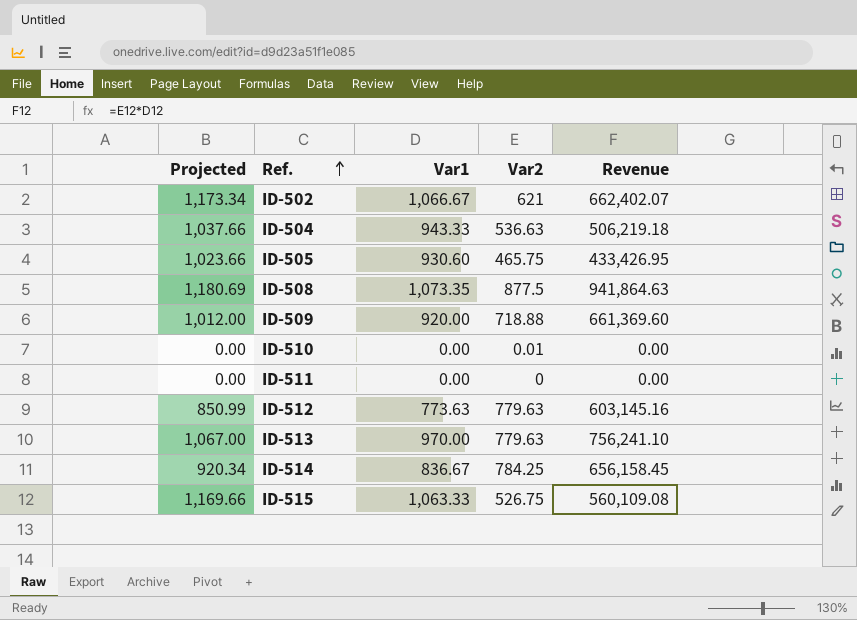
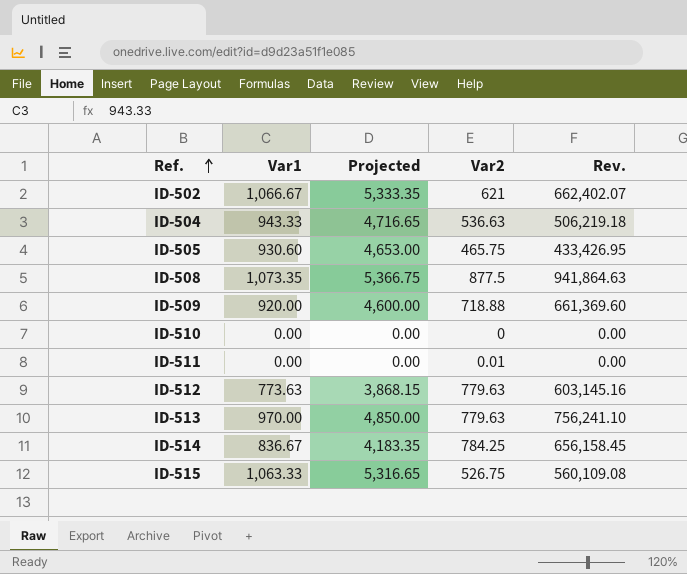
column Projected | formula: [Var1] * 1.1 -> [Var1] * 5
column Projected | position: 1 -> 3
column name: Revenue -> Rev.
ID-510 | Var2: 0.01 -> 0
ID-511 | Var2: 0 -> 0.01

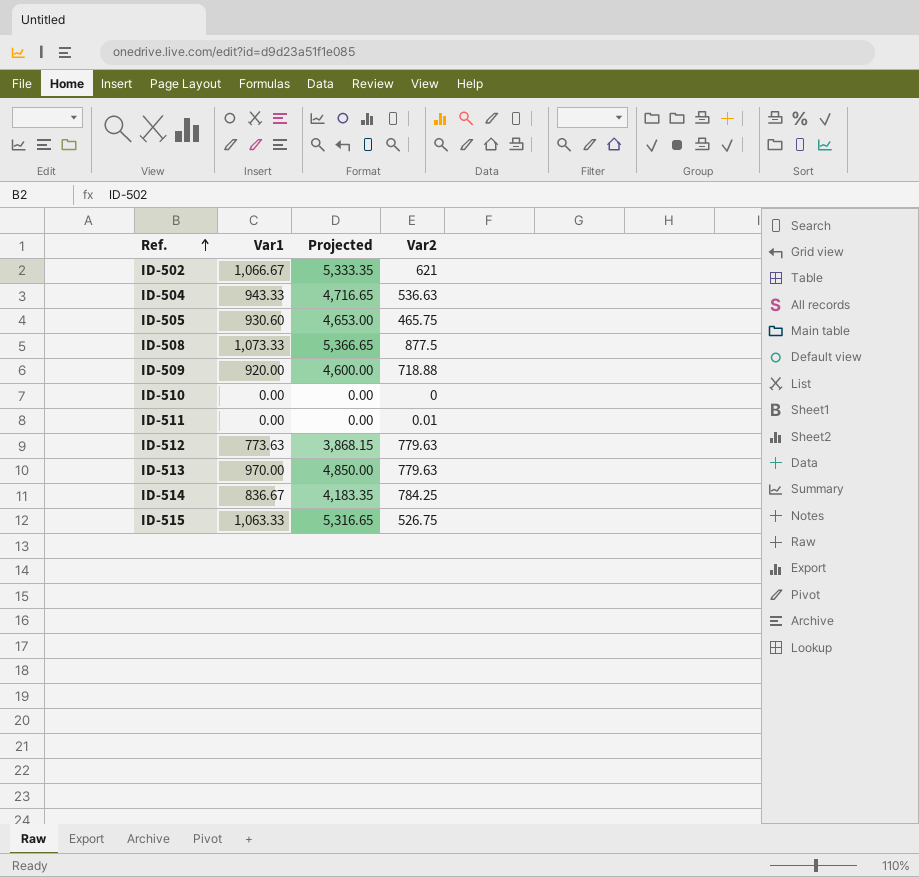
column Rev. | formula: [Var1] * [Var2] -> none
ID-508 | Var1: 1,073.35 -> 1,073.33
ID-508 | Projected: 5,366.75 -> 5,366.65

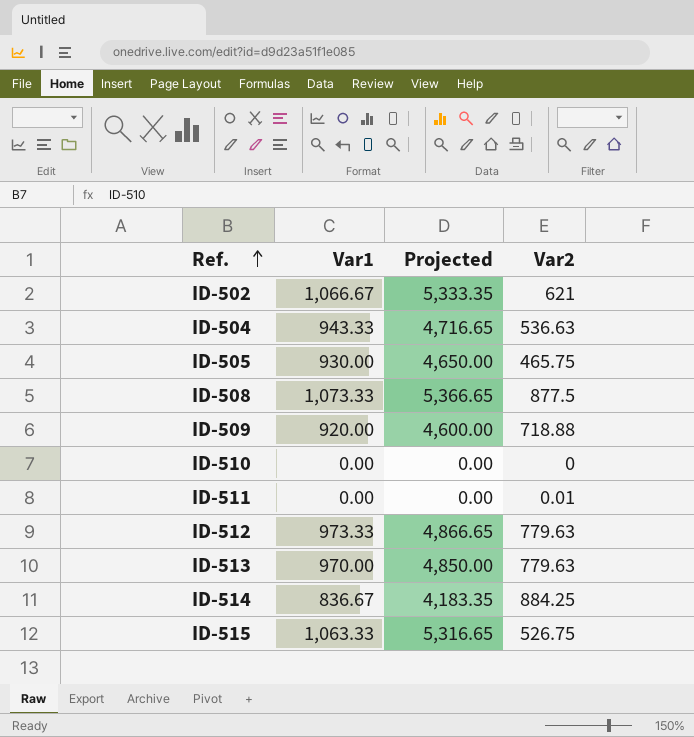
ID-505 | Var1: 930.60 -> 930.00
ID-505 | Projected: 4,653.00 -> 4,650.00
ID-512 | Var1: 773.63 -> 973.33
ID-512 | Projected: 3,868.15 -> 4,866.65
ID-514 | Var2: 784.25 -> 884.25

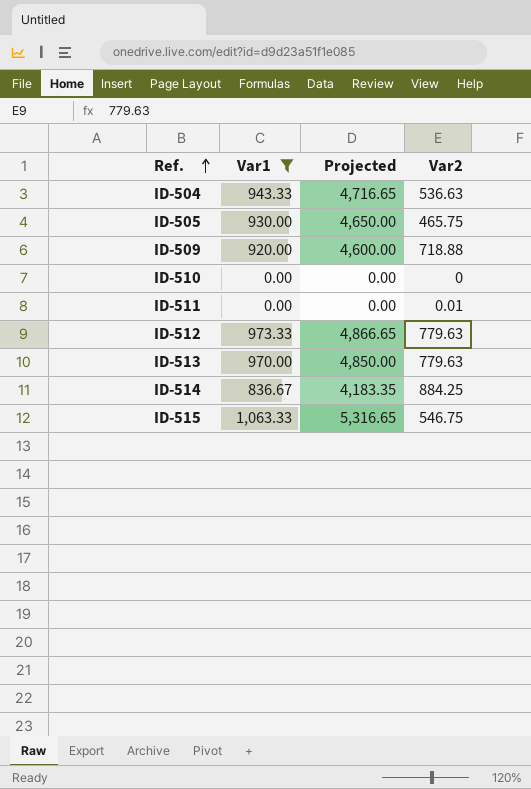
filter: none -> Var1 <= 1,063.33
ID-515 | Var2: 526.75 -> 546.75

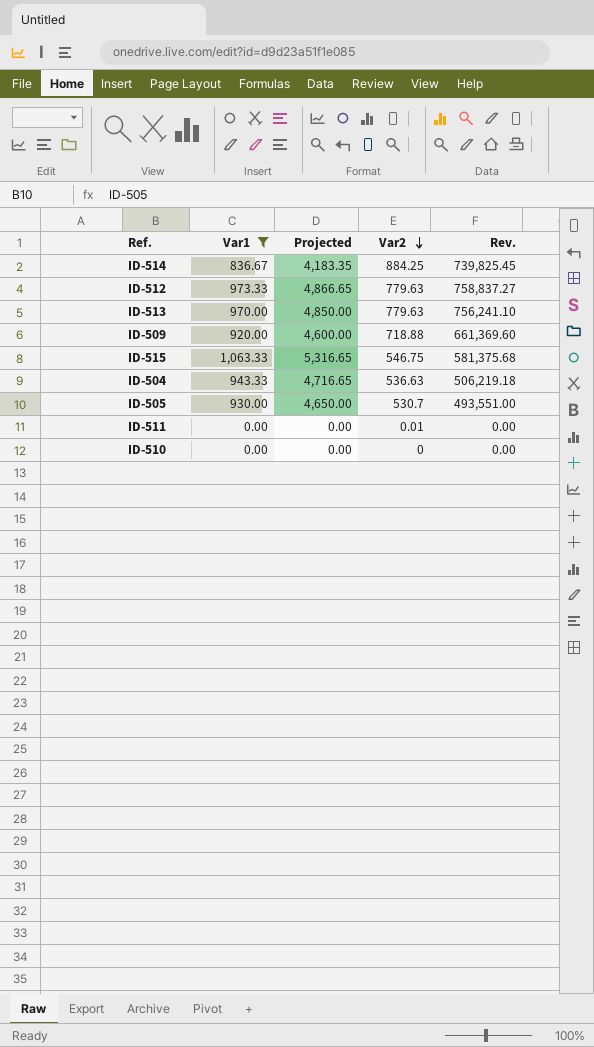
row order: Ref. ascending -> Var2 descending
column Rev. | formula: none -> [Var1] * [Var2]
ID-505 | Var2: 465.75 -> 530.7

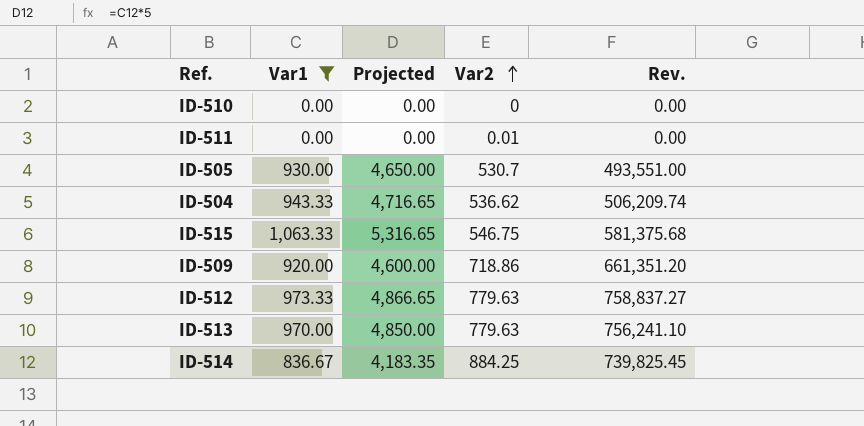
row order: Var2 descending -> Var2 ascending
ID-504 | Var2: 536.63 -> 536.62
ID-504 | Rev.: 506,219.18 -> 506,209.74
ID-509 | Var2: 718.88 -> 718.86
ID-509 | Rev.: 661,369.60 -> 661,351.20

